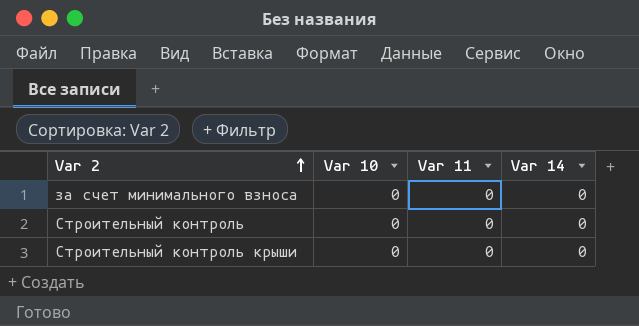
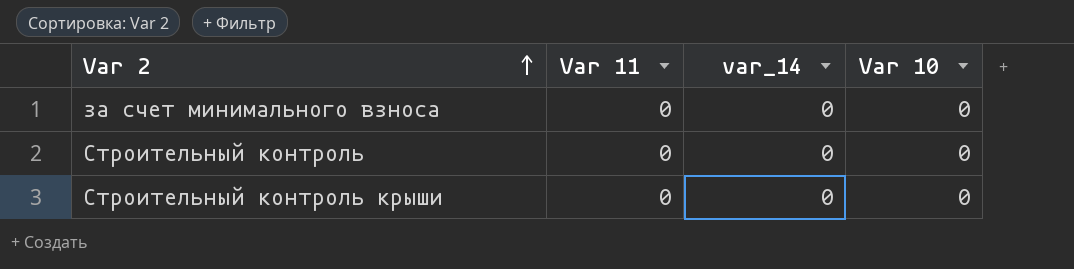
column name: Var 14 -> var_14
column Var 10 | position: 2 -> 4

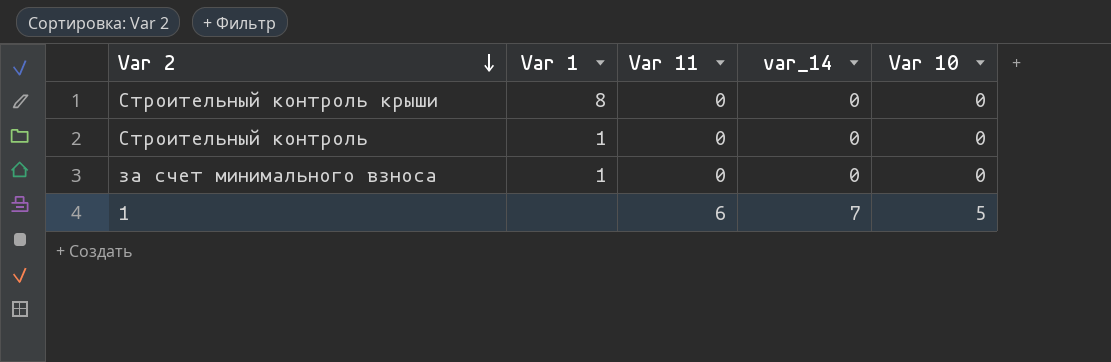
row order: Var 2 ascending -> Var 2 descending
column Var 1 | position: none -> 2
row 1: none -> none | 6 | 7 | 5

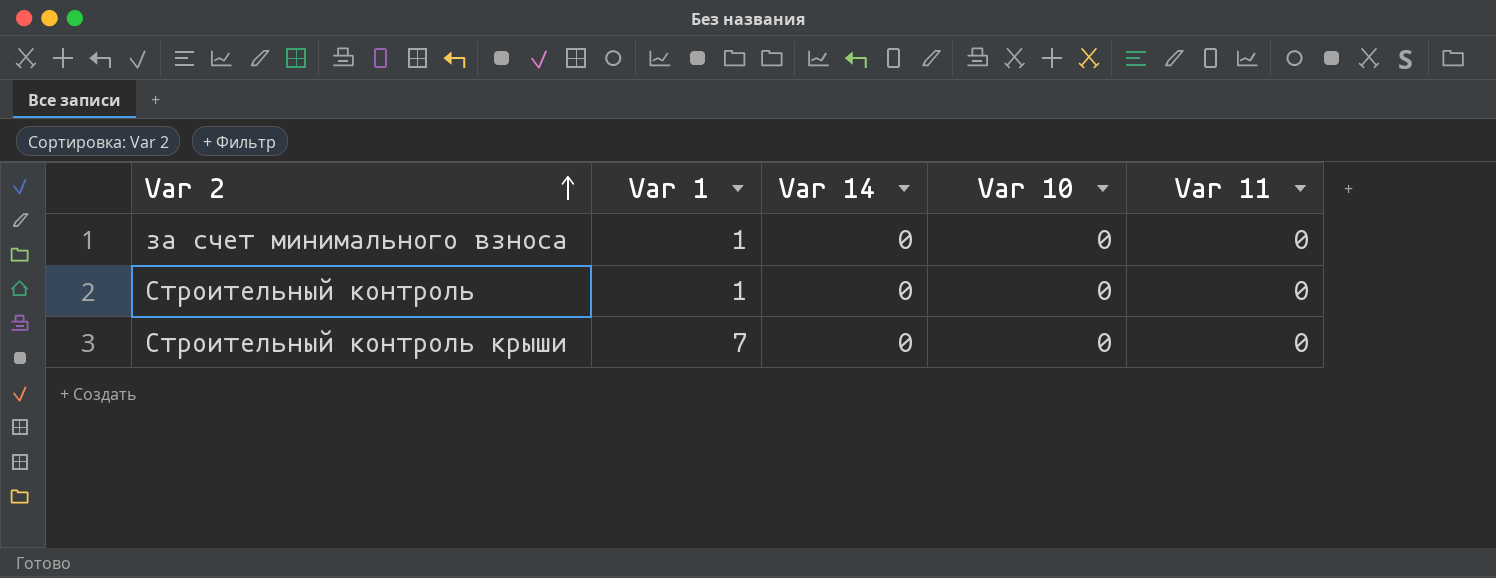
row order: Var 2 descending -> Var 2 ascending
column name: var_14 -> Var 14
column Var 11 | position: 3 -> 5
row 1: none | 6 | 7 | 5 -> none
Строительный контроль крыши | Var 1: 8 -> 7

